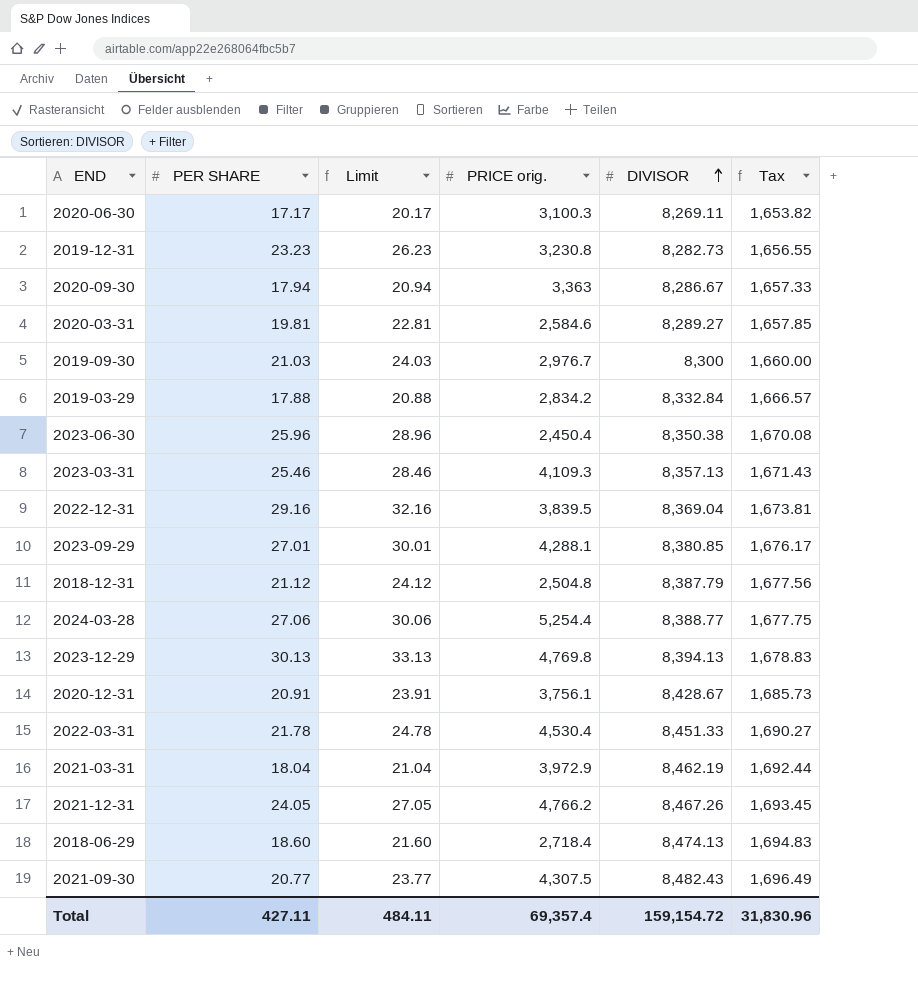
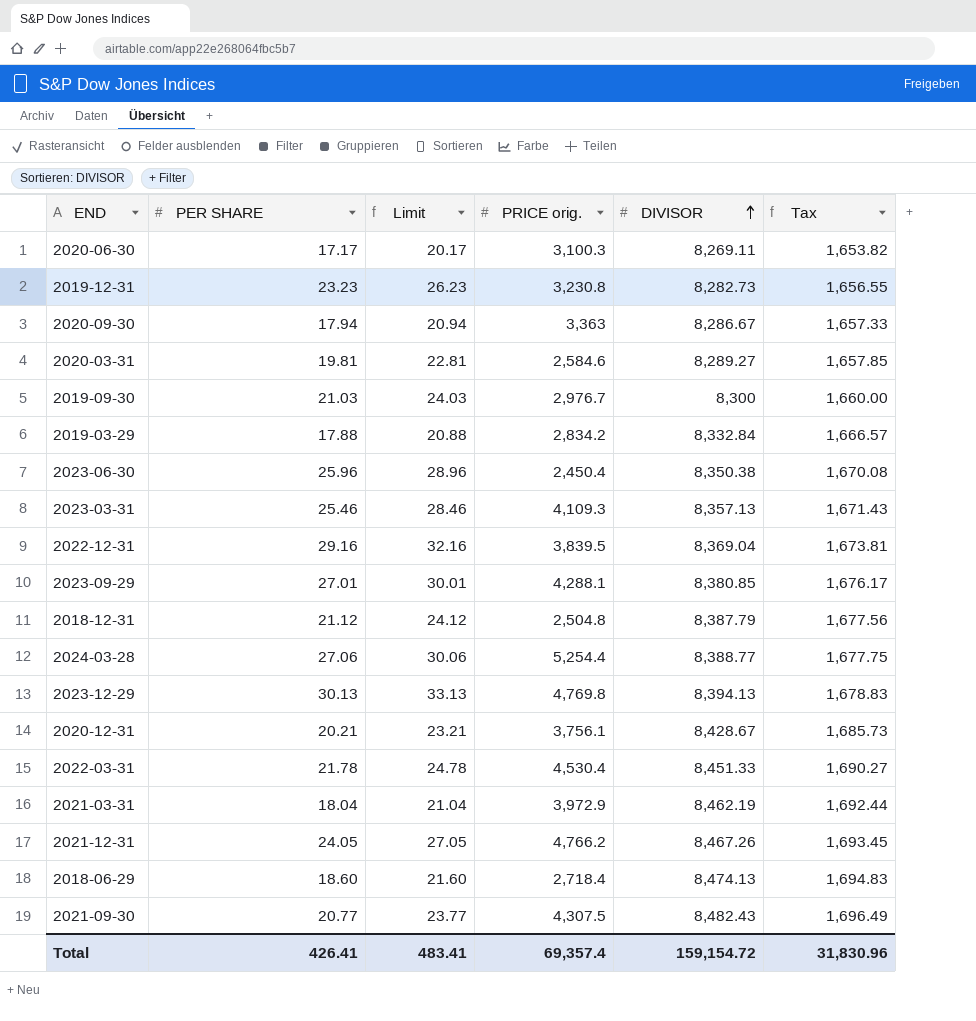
2020-12-31 | PER SHARE: 20.91 -> 20.21
2020-12-31 | Limit: 23.91 -> 23.21
Total | PER SHARE: 427.11 -> 426.41
Total | Limit: 484.11 -> 483.41

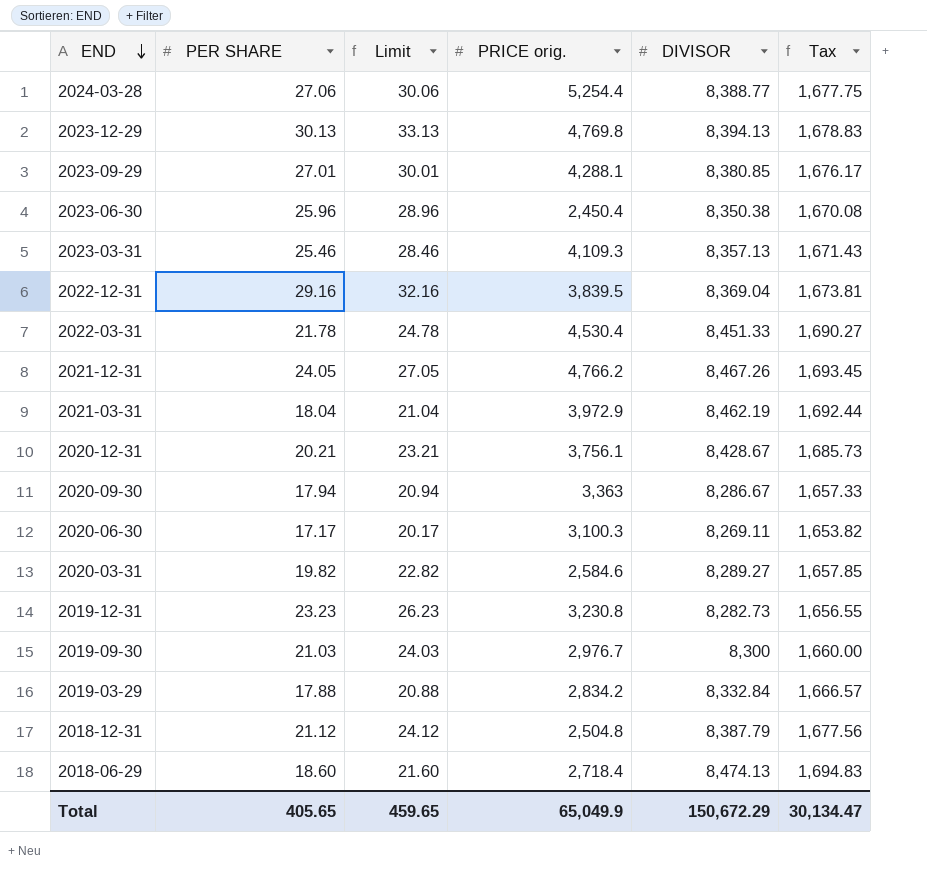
row order: DIVISOR ascending -> END descending
row 2021-09-30: 20.77 | 23.77 | 4,307.5 | 8,482.43 | 1,696.49 -> none
2020-03-31 | PER SHARE: 19.81 -> 19.82
2020-03-31 | Limit: 22.81 -> 22.82
Total | PER SHARE: 426.41 -> 405.65
Total | Limit: 483.41 -> 459.65
Total | PRICE orig.: 69,357.4 -> 65,049.9
Total | DIVISOR: 159,154.72 -> 150,672.29
Total | Tax: 31,830.96 -> 30,134.47

